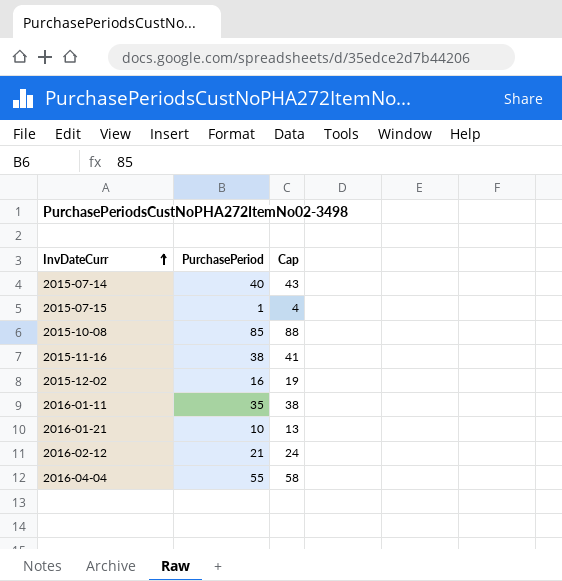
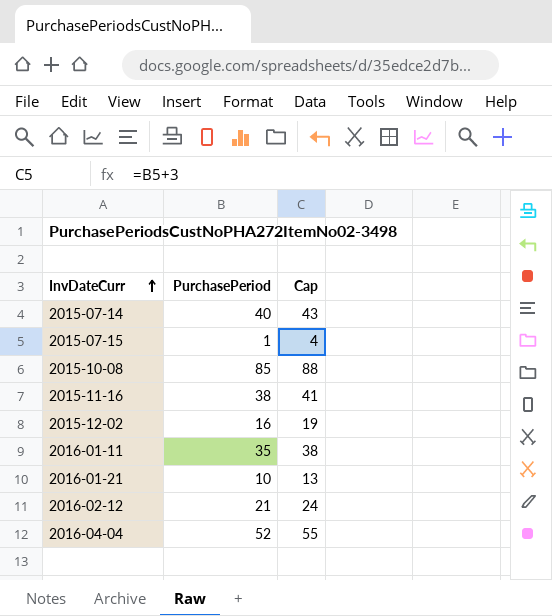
2016-04-04 | PurchasePeriod: 55 -> 52
2016-04-04 | Cap: 58 -> 55

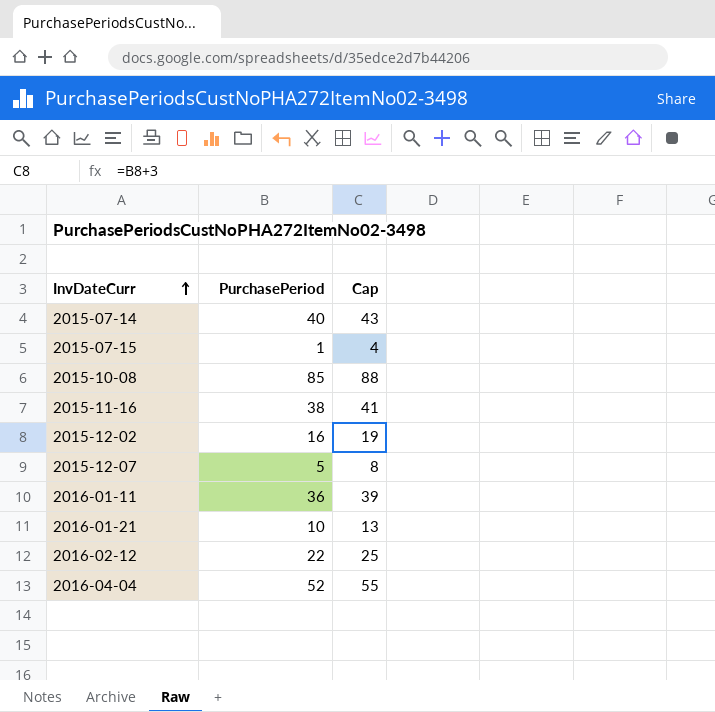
row 2015-12-07: none -> 5 | 8
2016-01-11 | PurchasePeriod: 35 -> 36
2016-01-11 | Cap: 38 -> 39
2016-02-12 | PurchasePeriod: 21 -> 22
2016-02-12 | Cap: 24 -> 25

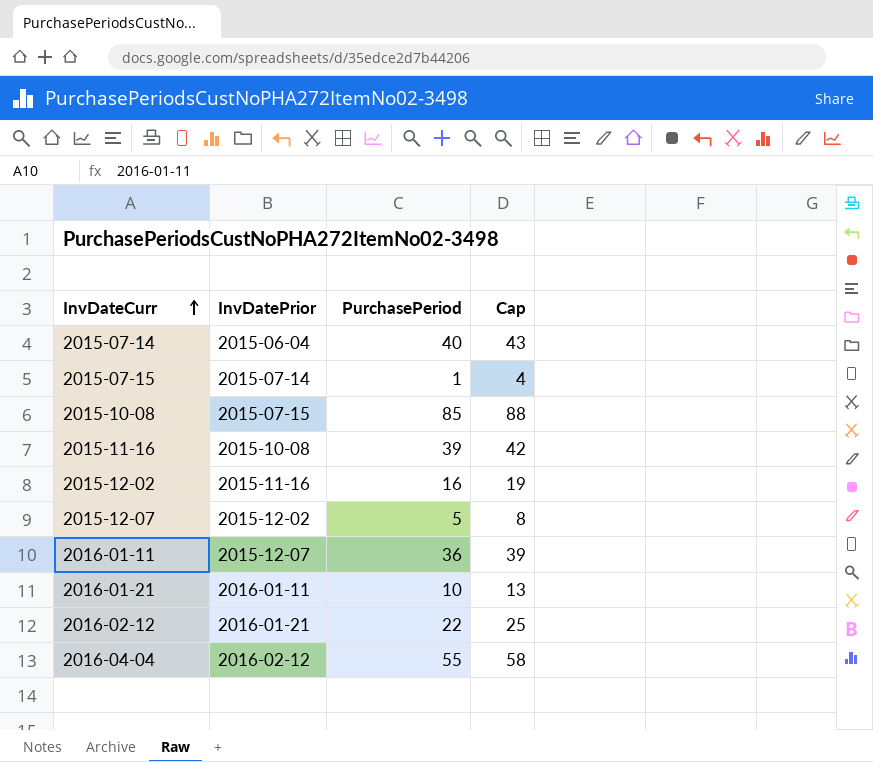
column InvDatePrior | position: none -> 2
2015-11-16 | PurchasePeriod: 38 -> 39
2015-11-16 | Cap: 41 -> 42
2016-04-04 | PurchasePeriod: 52 -> 55
2016-04-04 | Cap: 55 -> 58

